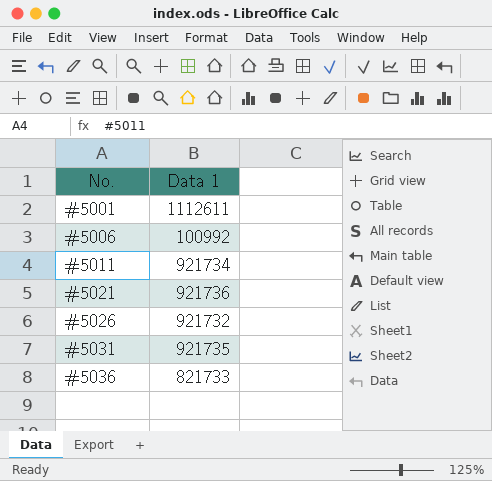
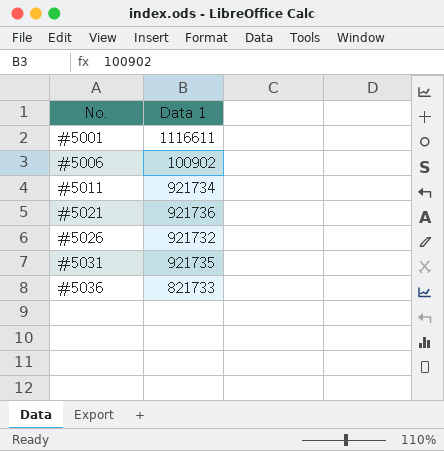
#5001 | Data 1: 1112611 -> 1116611
#5006 | Data 1: 100992 -> 100902

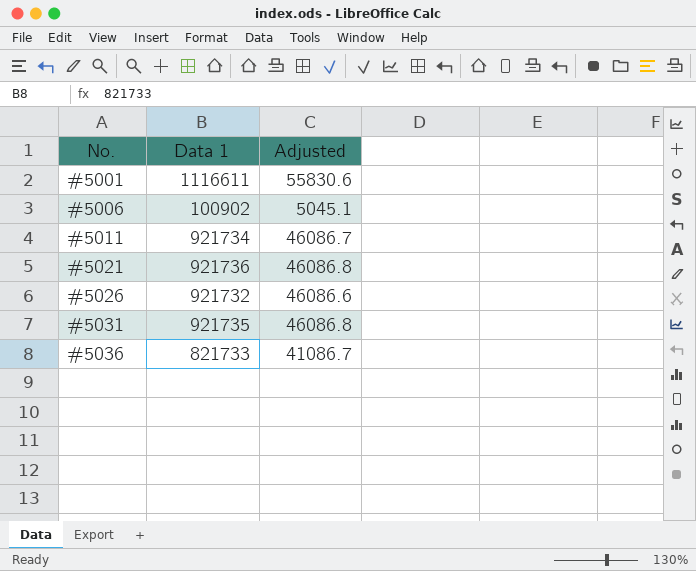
column Adjusted | formula: none -> [Data 1] * 0.05

